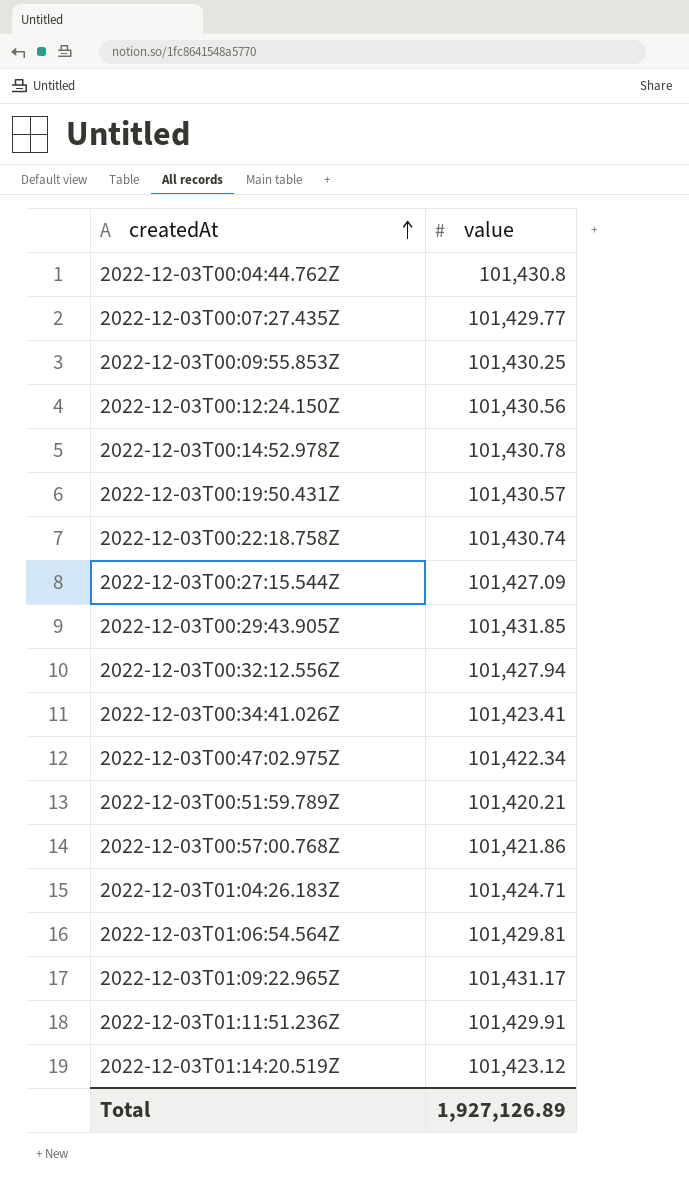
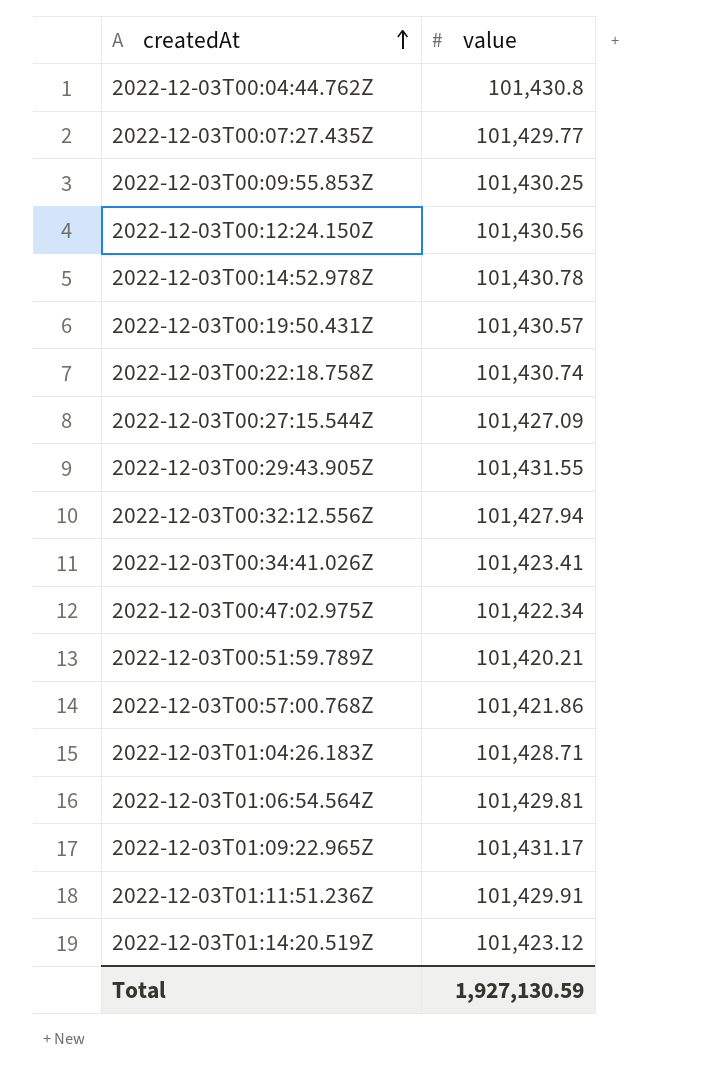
2022-12-03T00:29:43.905Z | value: 101,431.85 -> 101,431.55
2022-12-03T01:04:26.183Z | value: 101,424.71 -> 101,428.71
Total | value: 1,927,126.89 -> 1,927,130.59

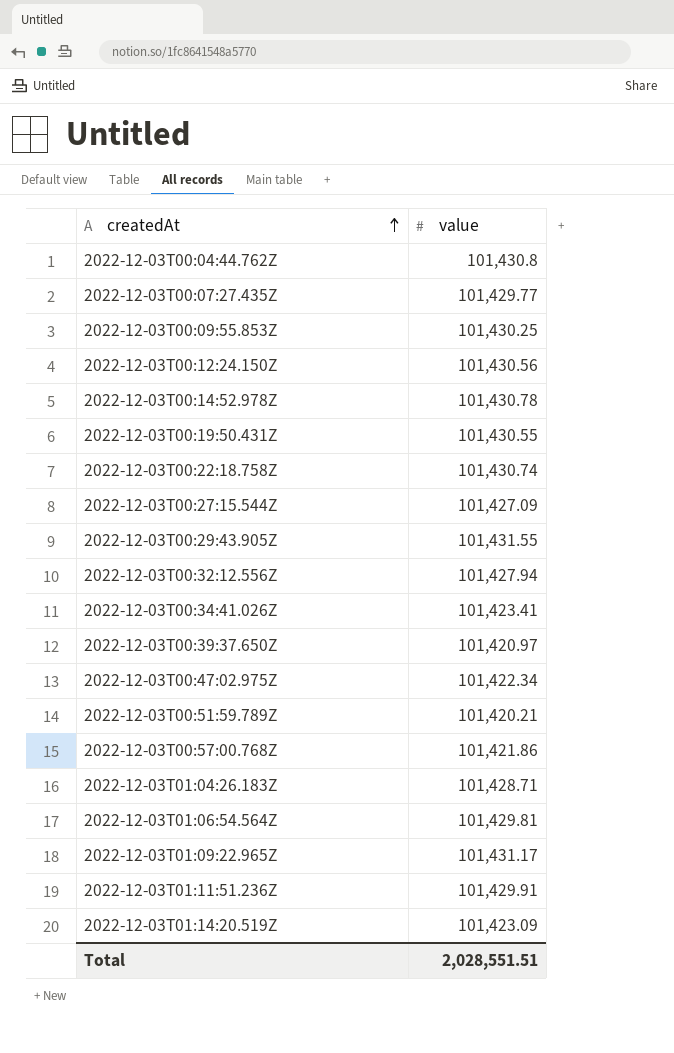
2022-12-03T00:19:50.431Z | value: 101,430.57 -> 101,430.55
row 2022-12-03T00:39:37.650Z: none -> 101,420.97
2022-12-03T01:14:20.519Z | value: 101,423.12 -> 101,423.09
Total | value: 1,927,130.59 -> 2,028,551.51

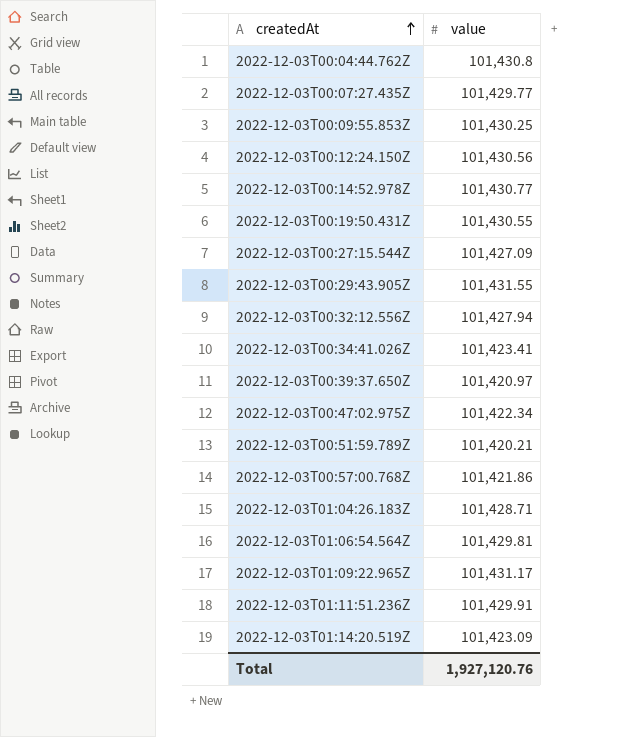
row 2022-12-03T00:22:18.758Z: 101,430.74 -> none
2022-12-03T00:14:52.978Z | value: 101,430.78 -> 101,430.77
Total | value: 2,028,551.51 -> 1,927,120.76

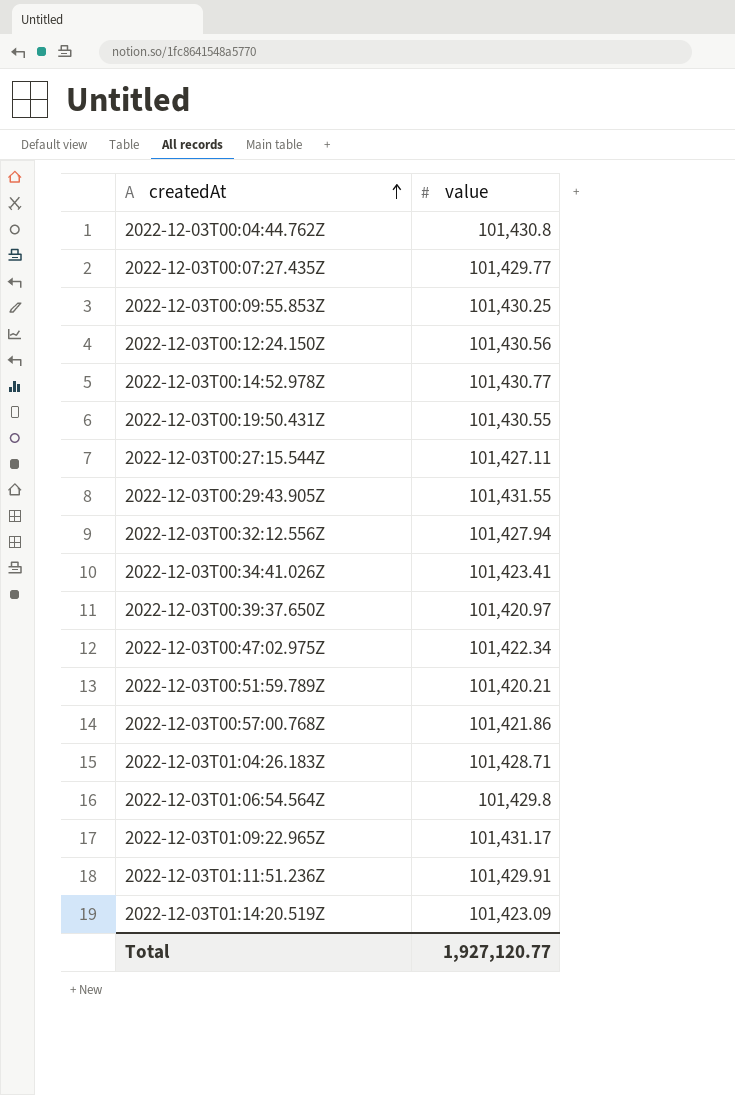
2022-12-03T00:27:15.544Z | value: 101,427.09 -> 101,427.11
2022-12-03T01:06:54.564Z | value: 101,429.81 -> 101,429.8
Total | value: 1,927,120.76 -> 1,927,120.77

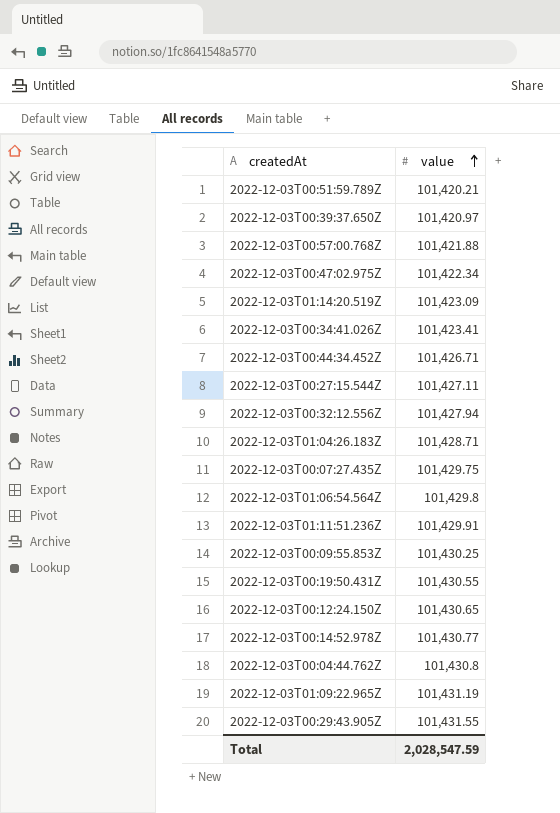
row order: createdAt ascending -> value ascending
2022-12-03T00:57:00.768Z | value: 101,421.86 -> 101,421.88
row 2022-12-03T00:44:34.452Z: none -> 101,426.71
2022-12-03T00:07:27.435Z | value: 101,429.77 -> 101,429.75
2022-12-03T00:12:24.150Z | value: 101,430.56 -> 101,430.65
2022-12-03T01:09:22.965Z | value: 101,431.17 -> 101,431.19
Total | value: 1,927,120.77 -> 2,028,547.59

